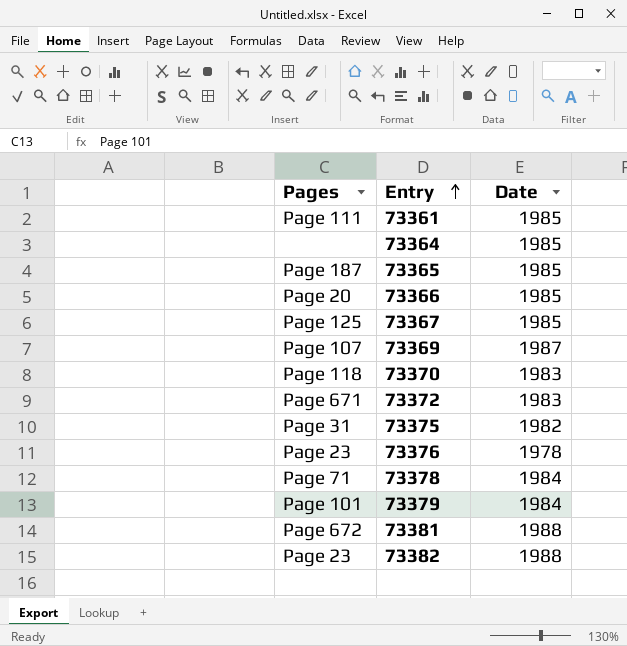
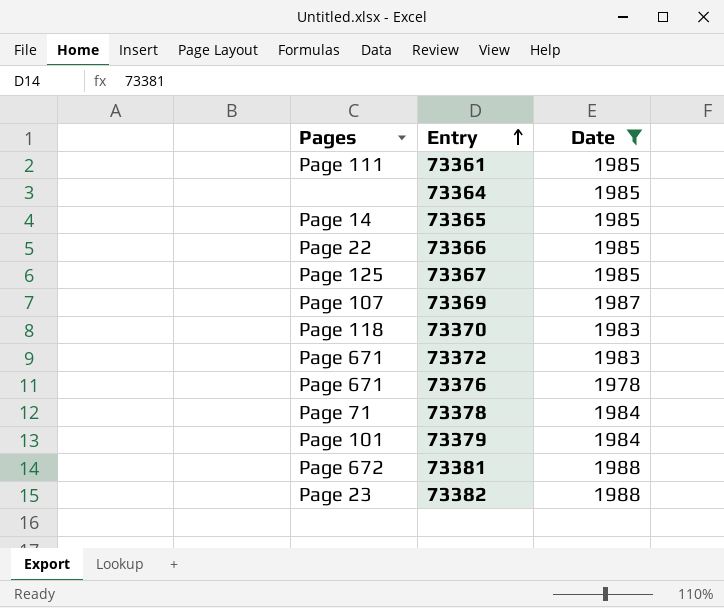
filter: none -> Date != 1982
73365 | Pages: Page 187 -> Page 14
73366 | Pages: Page 20 -> Page 22
73376 | Pages: Page 23 -> Page 671

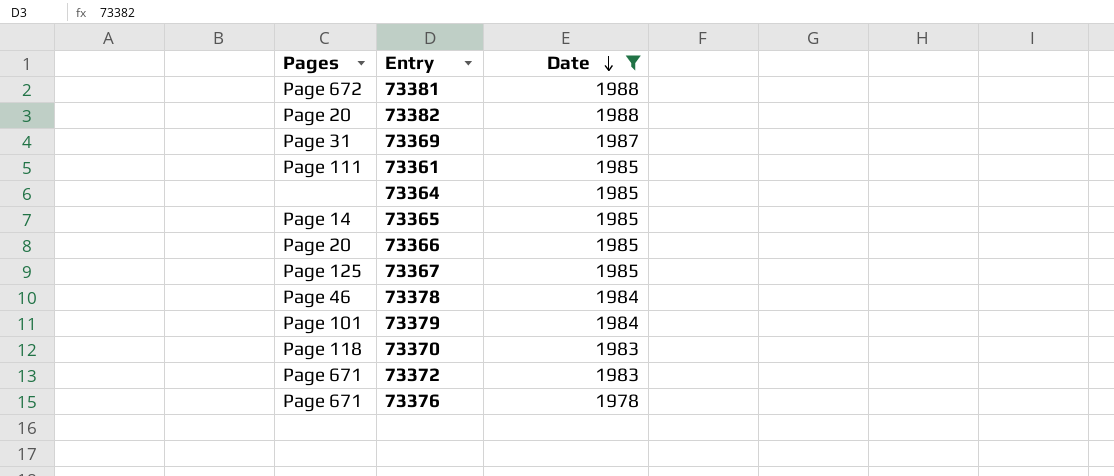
row order: Entry ascending -> Date descending
73382 | Pages: Page 23 -> Page 20
73369 | Pages: Page 107 -> Page 31
73366 | Pages: Page 22 -> Page 20
73378 | Pages: Page 71 -> Page 46

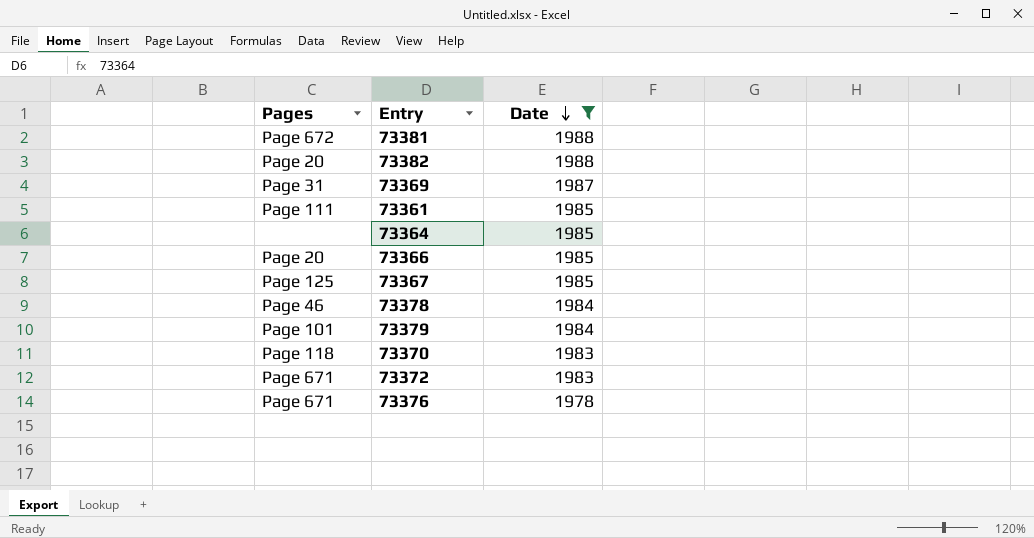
row 73365: Page 14 | 1985 -> none

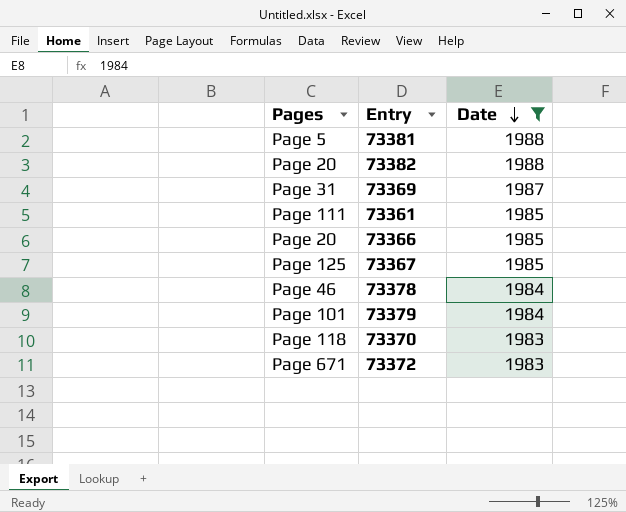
row 73364: none | 1985 -> none
row 73376: Page 671 | 1978 -> none
73381 | Pages: Page 672 -> Page 5

